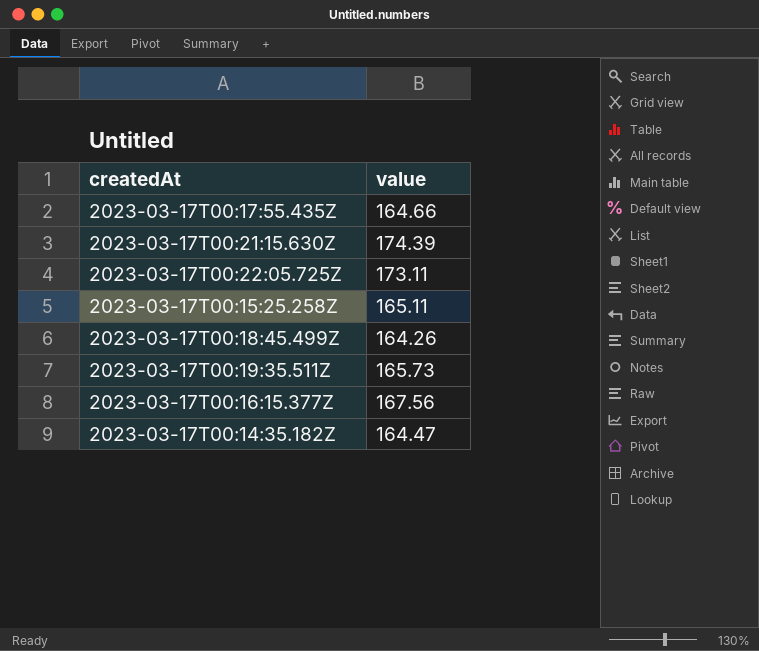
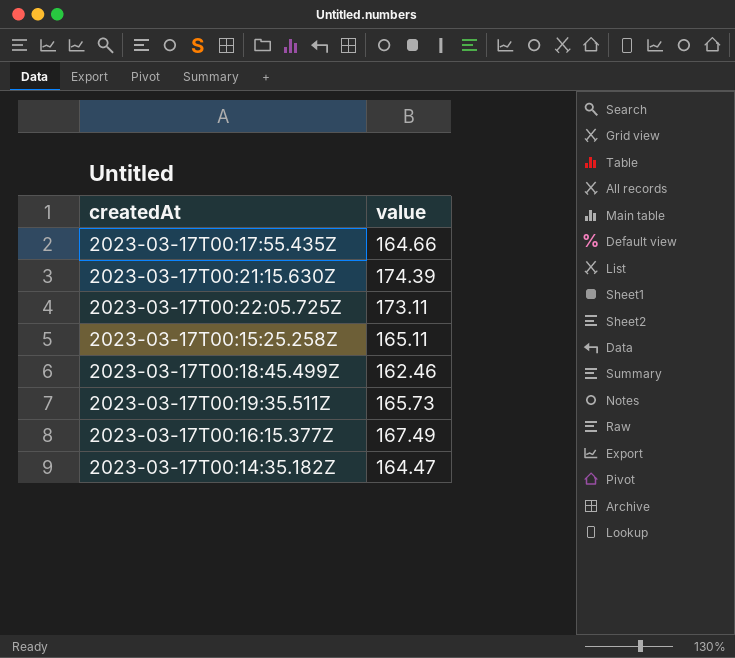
2023-03-17T00:18:45.499Z | value: 164.26 -> 162.46
2023-03-17T00:16:15.377Z | value: 167.56 -> 167.49

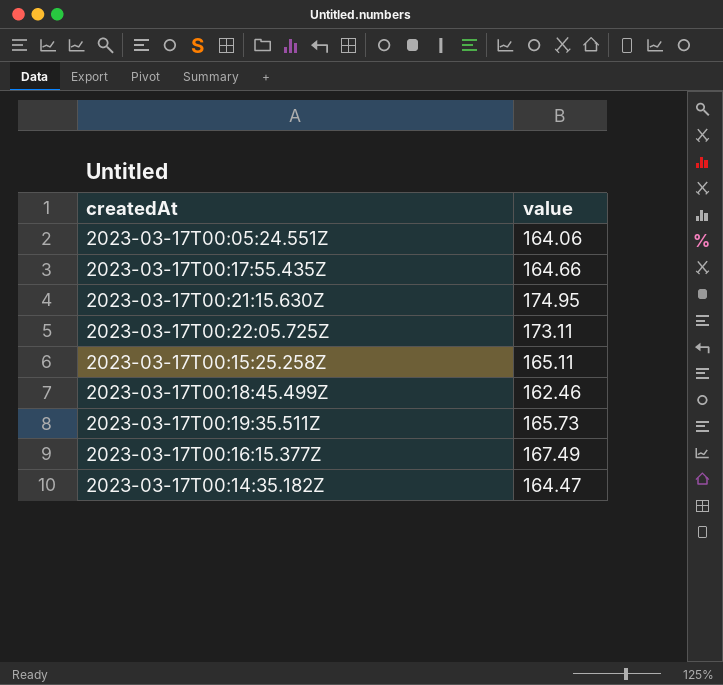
row 2023-03-17T00:05:24.551Z: none -> 164.06
2023-03-17T00:21:15.630Z | value: 174.39 -> 174.95

